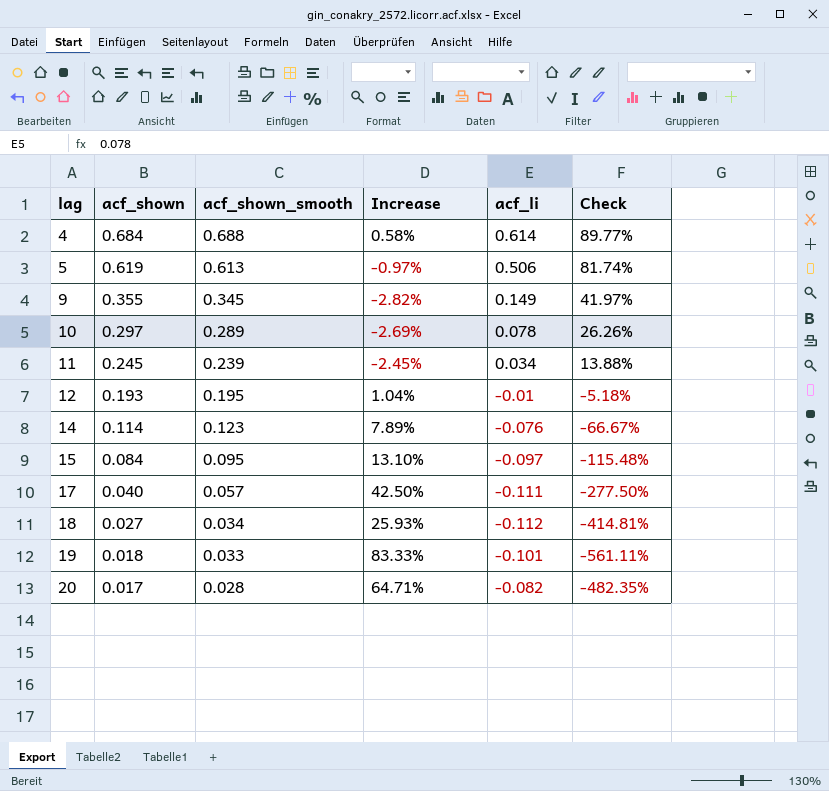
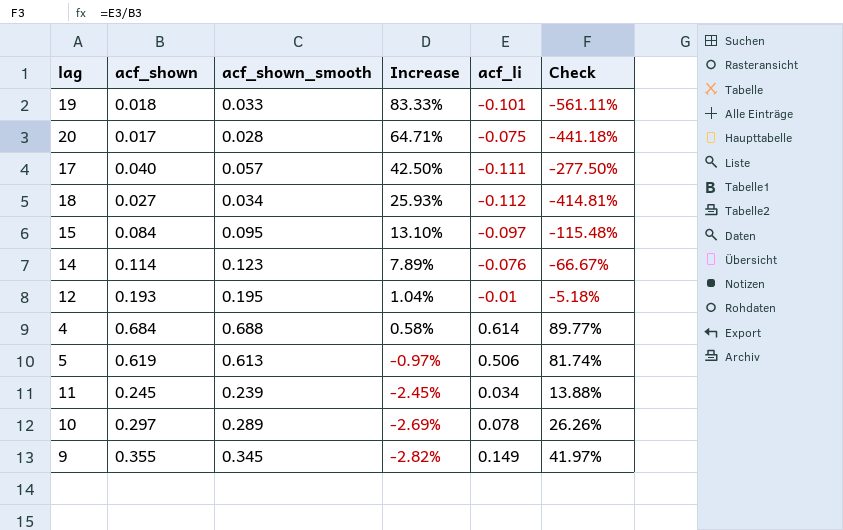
row order: lag ascending -> Increase descending
20 | acf_li: -0.082 -> -0.075
20 | Check: -482.35% -> -441.18%

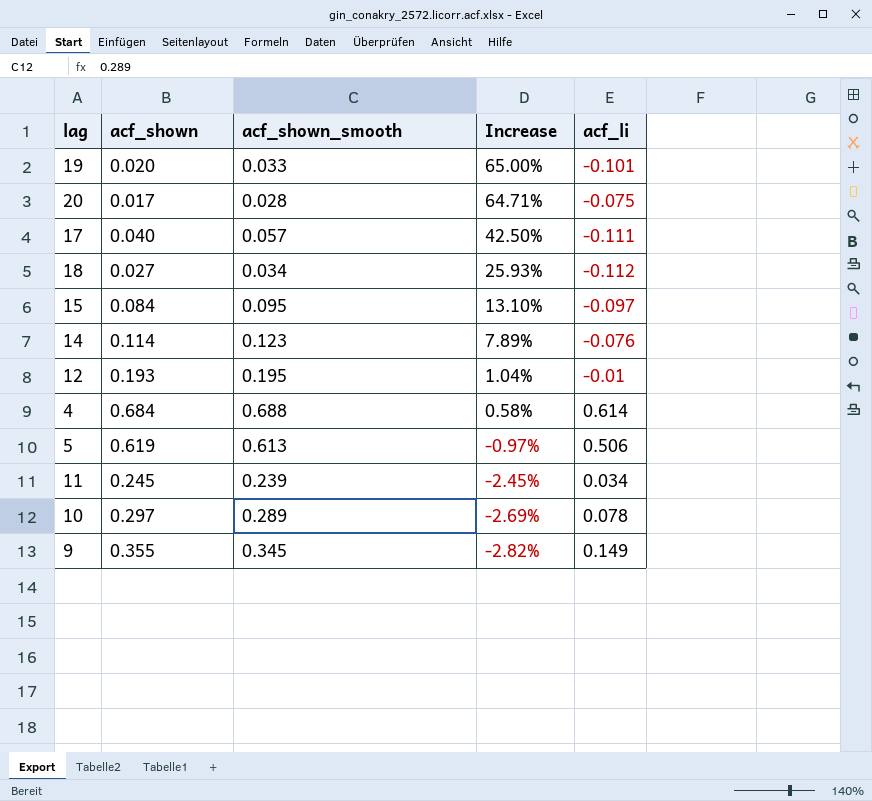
column Check | formula: [acf_li] / [acf_shown] -> none
19 | acf_shown: 0.018 -> 0.020
19 | Increase: 83.33% -> 65.00%

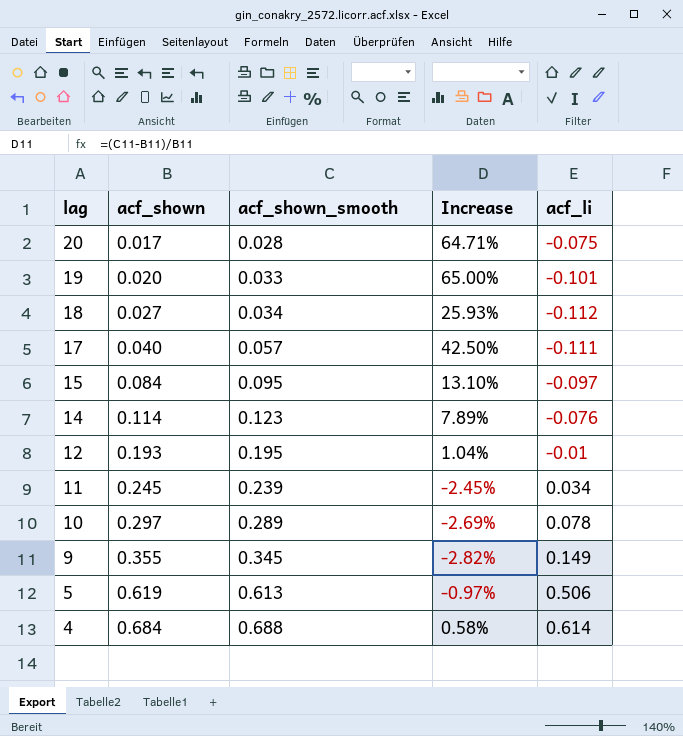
row order: Increase descending -> lag descending

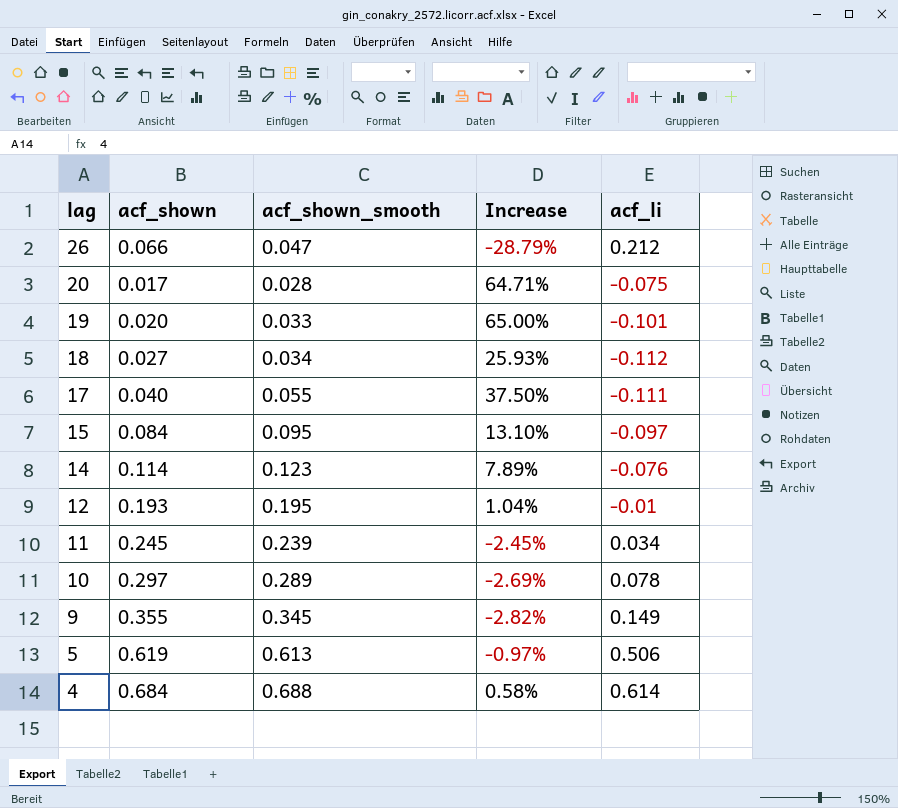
row 26: none -> 0.066 | 0.047 | -28.79% | 0.212
17 | acf_shown_smooth: 0.057 -> 0.055
17 | Increase: 42.50% -> 37.50%

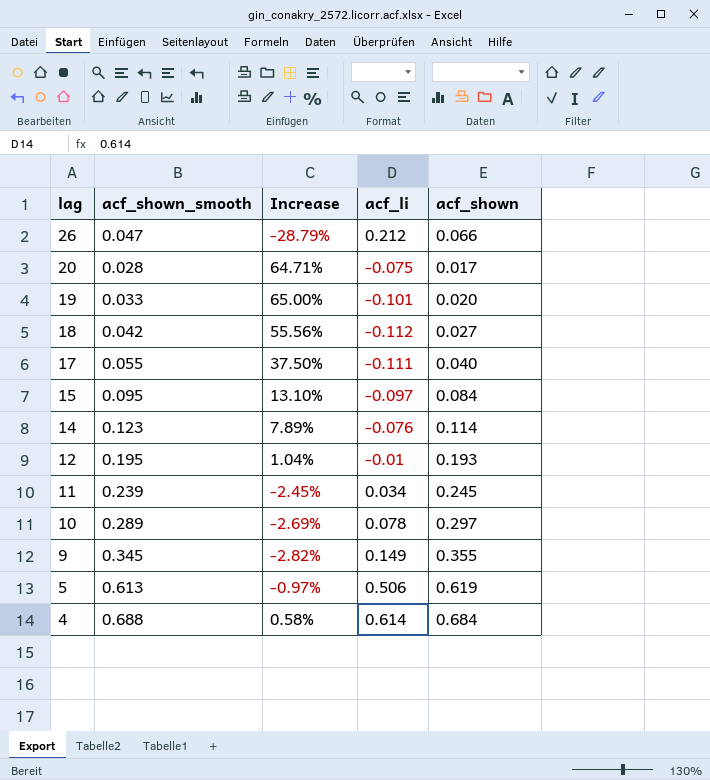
column acf_shown | position: 2 -> 5
18 | acf_shown_smooth: 0.034 -> 0.042
18 | Increase: 25.93% -> 55.56%

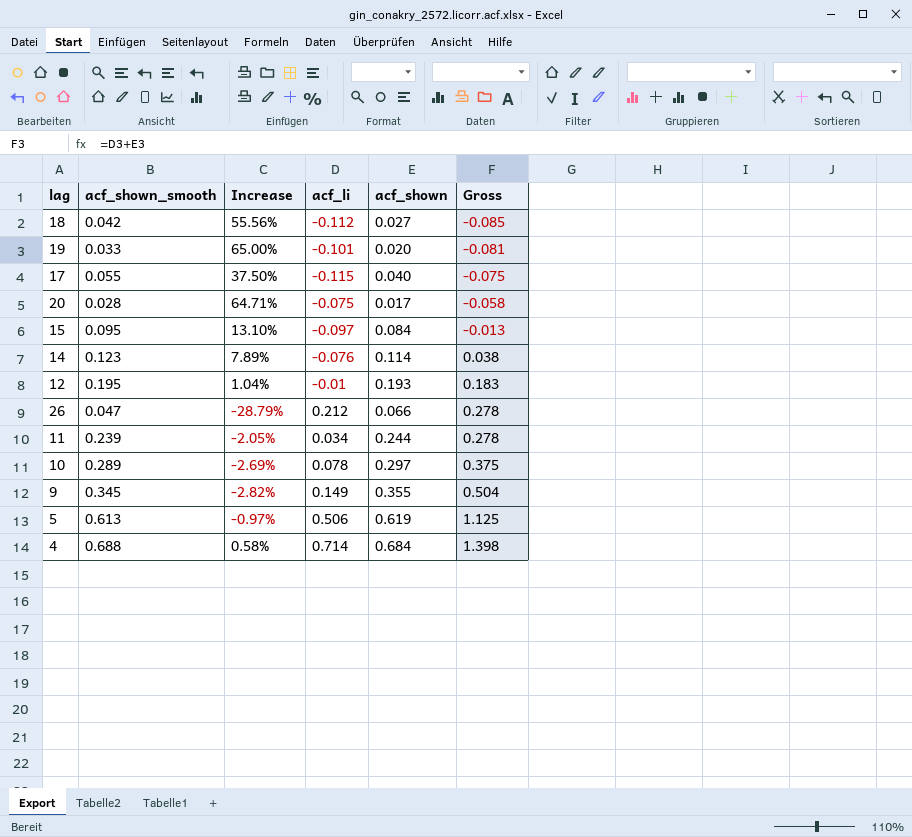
row order: lag descending -> Gross ascending
column Gross | formula: none -> [acf_li] + [acf_shown]
17 | acf_li: -0.111 -> -0.115
11 | Increase: -2.45% -> -2.05%
11 | acf_shown: 0.245 -> 0.244
4 | acf_li: 0.614 -> 0.714

